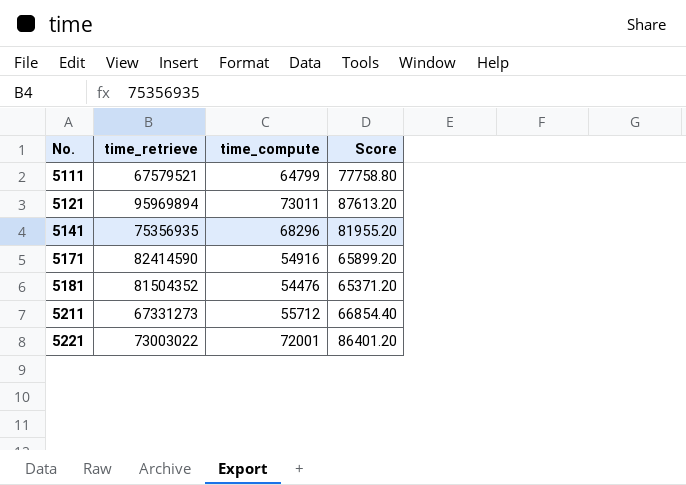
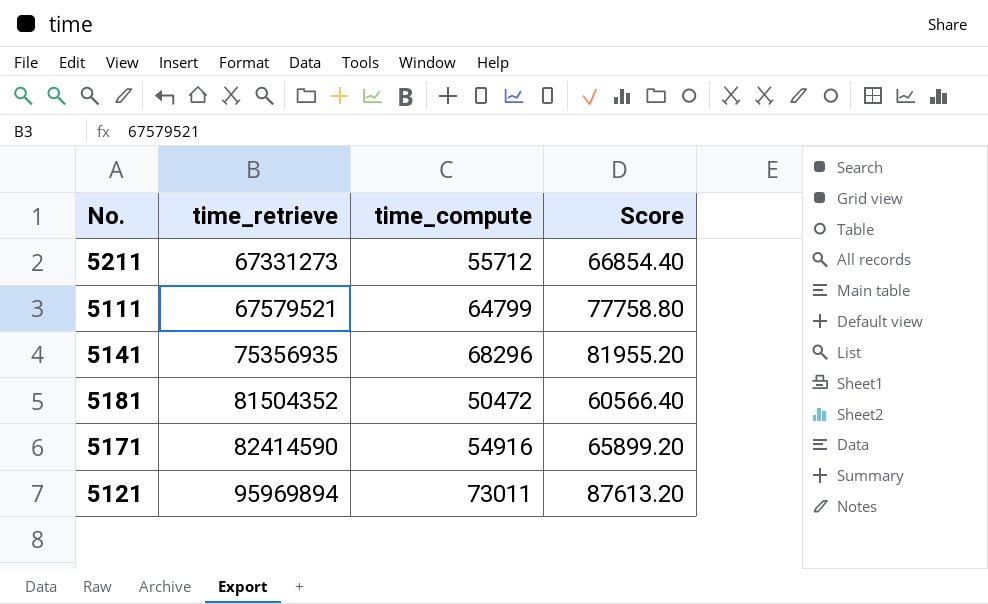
row order: No. ascending -> time_retrieve ascending
row 5221: 73003022 | 72001 | 86401.20 -> none
5181 | time_compute: 54476 -> 50472
5181 | Score: 65371.20 -> 60566.40

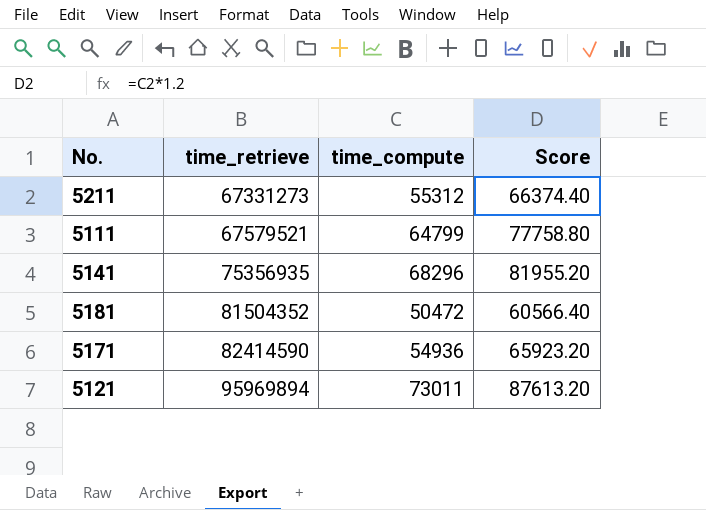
5211 | time_compute: 55712 -> 55312
5211 | Score: 66854.40 -> 66374.40
5171 | time_compute: 54916 -> 54936
5171 | Score: 65899.20 -> 65923.20

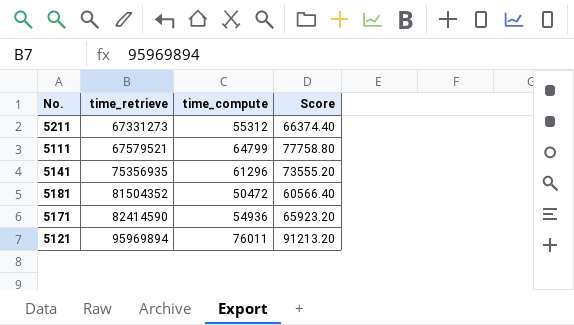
5141 | time_compute: 68296 -> 61296
5141 | Score: 81955.20 -> 73555.20
5121 | time_compute: 73011 -> 76011
5121 | Score: 87613.20 -> 91213.20

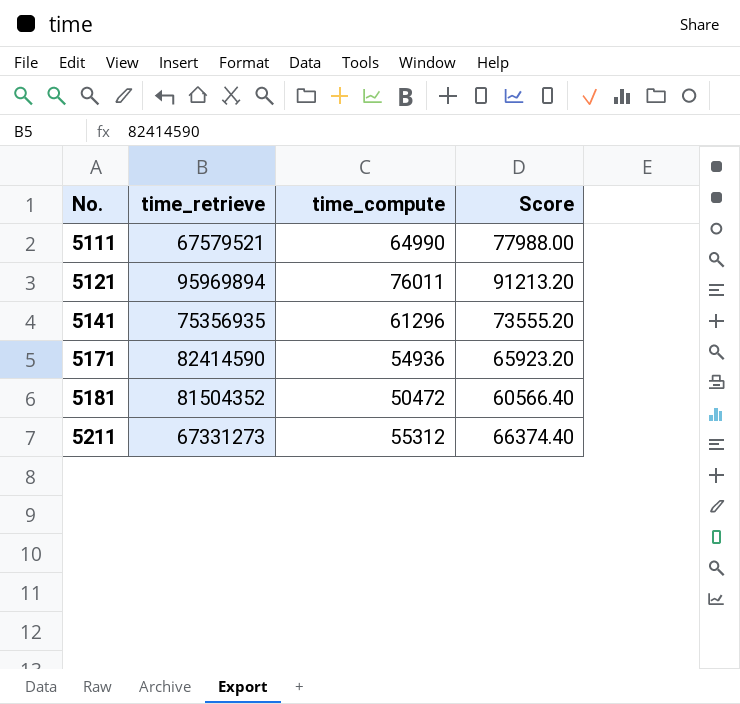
row order: time_retrieve ascending -> No. ascending
5111 | time_compute: 64799 -> 64990
5111 | Score: 77758.80 -> 77988.00

